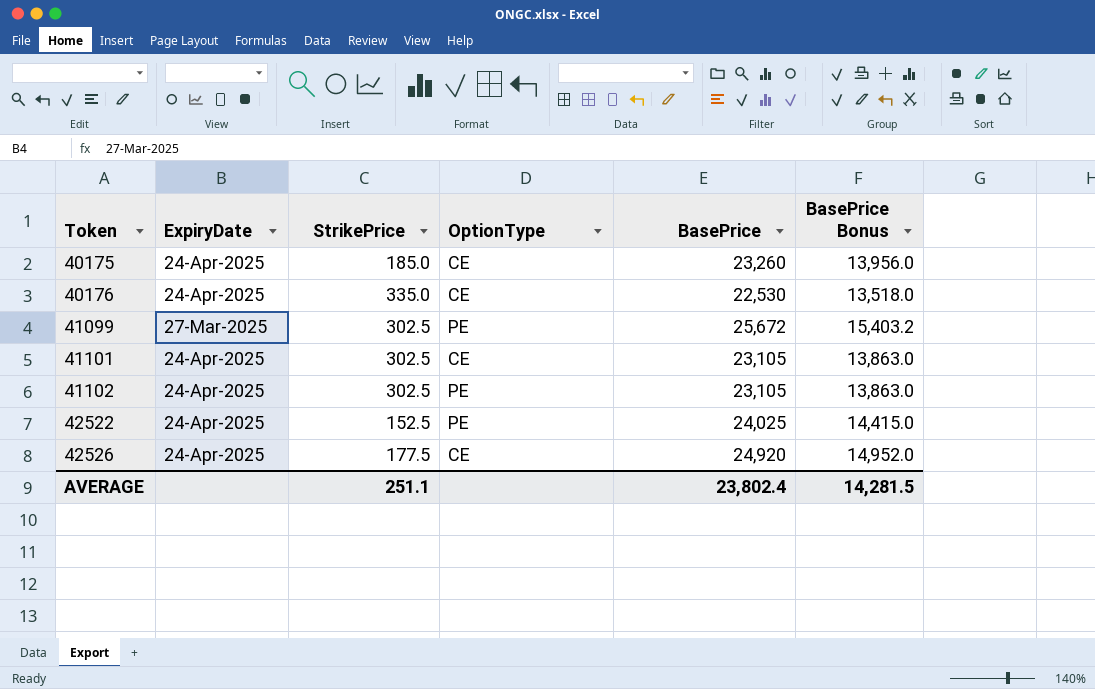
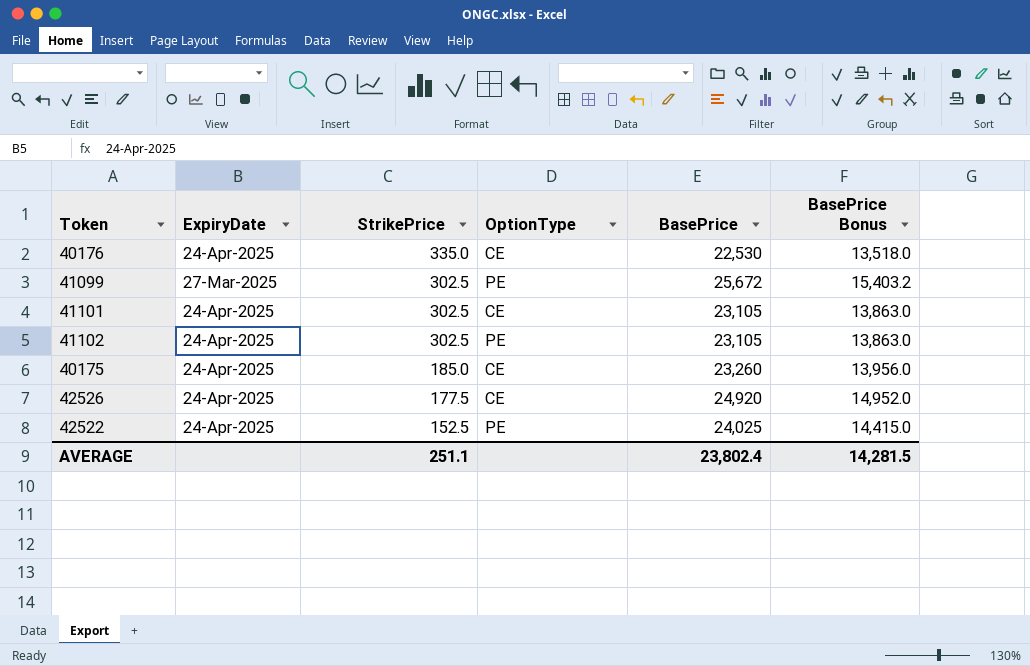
row order: Token ascending -> StrikePrice descending

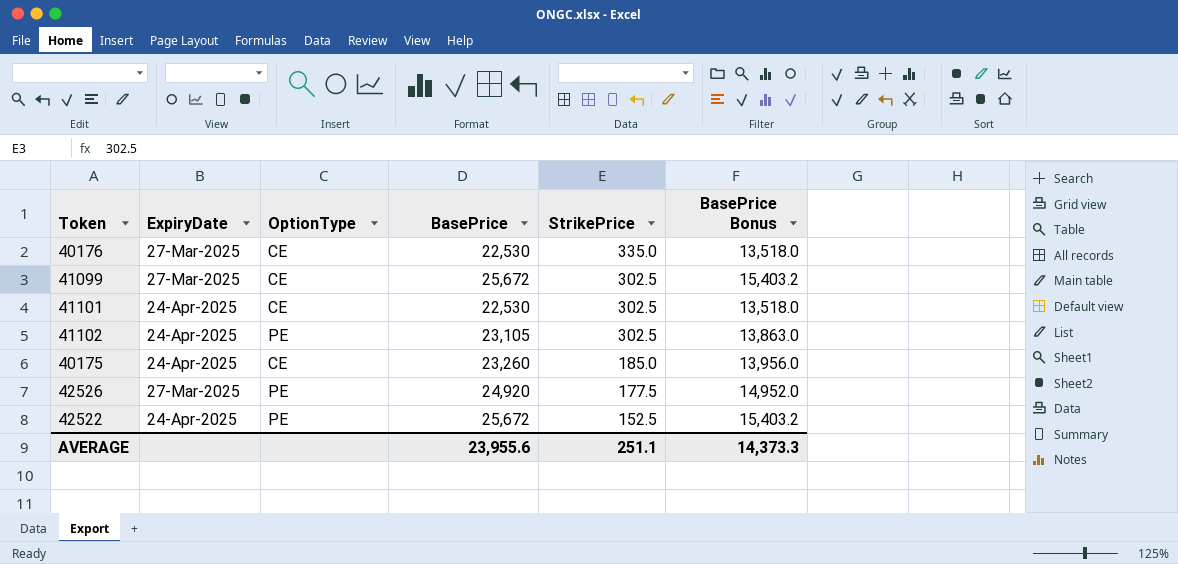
column StrikePrice | position: 3 -> 5
40176 | ExpiryDate: 24-Apr-2025 -> 27-Mar-2025
41099 | OptionType: PE -> CE
41101 | BasePrice: 23,105 -> 22,530
41101 | BasePrice Bonus: 13,863.0 -> 13,518.0
42526 | ExpiryDate: 24-Apr-2025 -> 27-Mar-2025
42526 | OptionType: CE -> PE
42522 | BasePrice: 24,025 -> 25,672
42522 | BasePrice Bonus: 14,415.0 -> 15,403.2
AVERAGE | BasePrice: 23,802.4 -> 23,955.6
AVERAGE | BasePrice Bonus: 14,281.5 -> 14,373.3

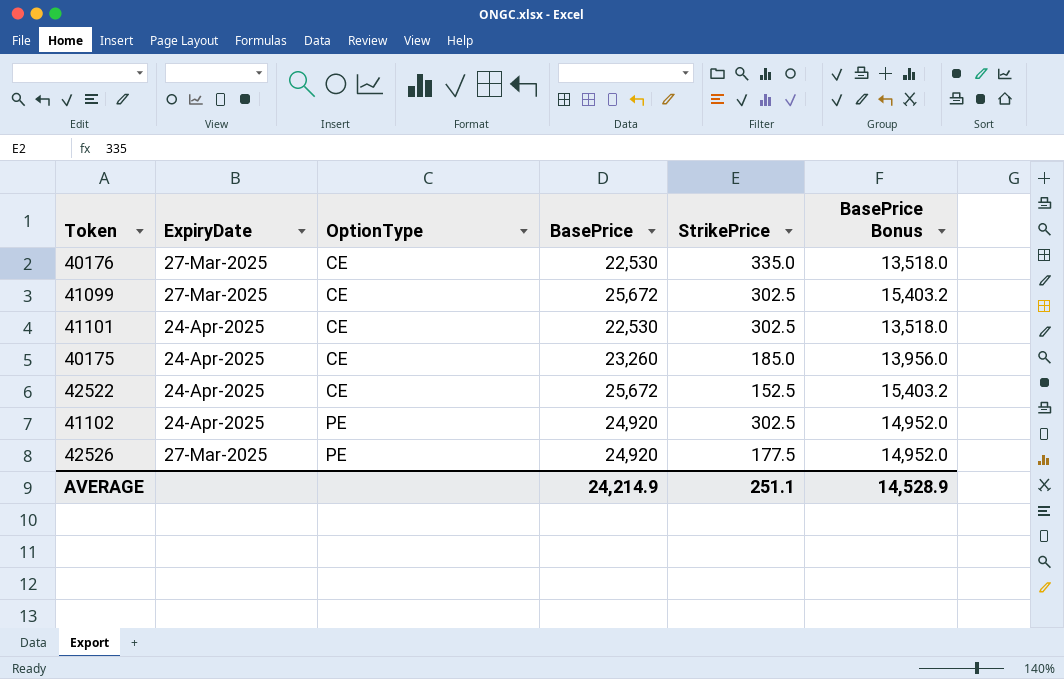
row order: StrikePrice descending -> OptionType ascending
42522 | OptionType: PE -> CE
41102 | BasePrice: 23,105 -> 24,920
41102 | BasePrice Bonus: 13,863.0 -> 14,952.0
AVERAGE | BasePrice: 23,955.6 -> 24,214.9
AVERAGE | BasePrice Bonus: 14,373.3 -> 14,528.9

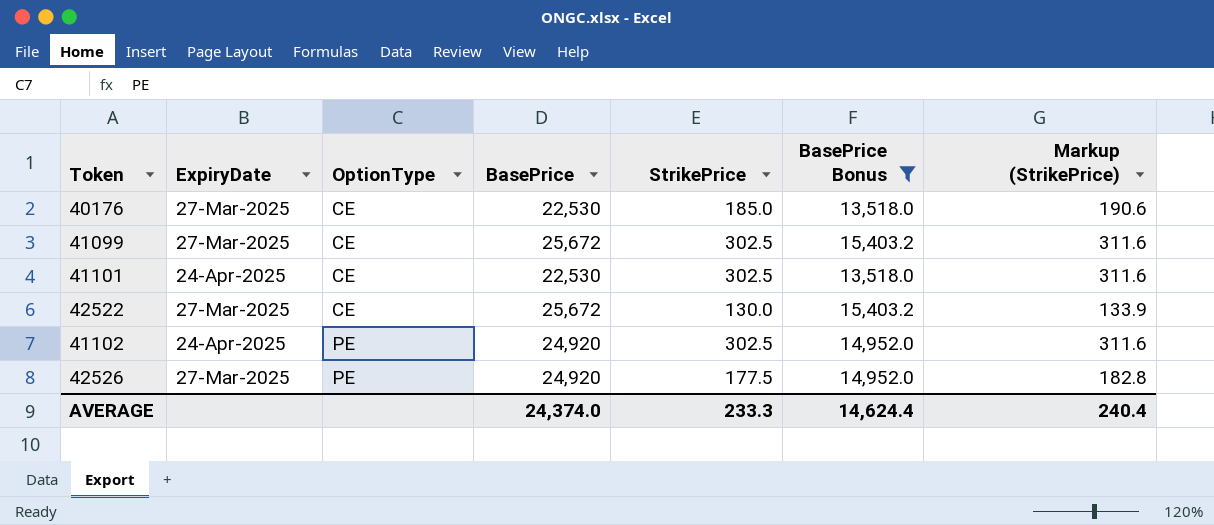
filter: none -> BasePrice Bonus != 13,956.0
column Markup (StrikePrice) | formula: none -> [StrikePrice] * 1.03
40176 | StrikePrice: 335.0 -> 185.0
42522 | ExpiryDate: 24-Apr-2025 -> 27-Mar-2025
42522 | StrikePrice: 152.5 -> 130.0
AVERAGE | BasePrice: 24,214.9 -> 24,374.0
AVERAGE | StrikePrice: 251.1 -> 233.3
AVERAGE | BasePrice Bonus: 14,528.9 -> 14,624.4

